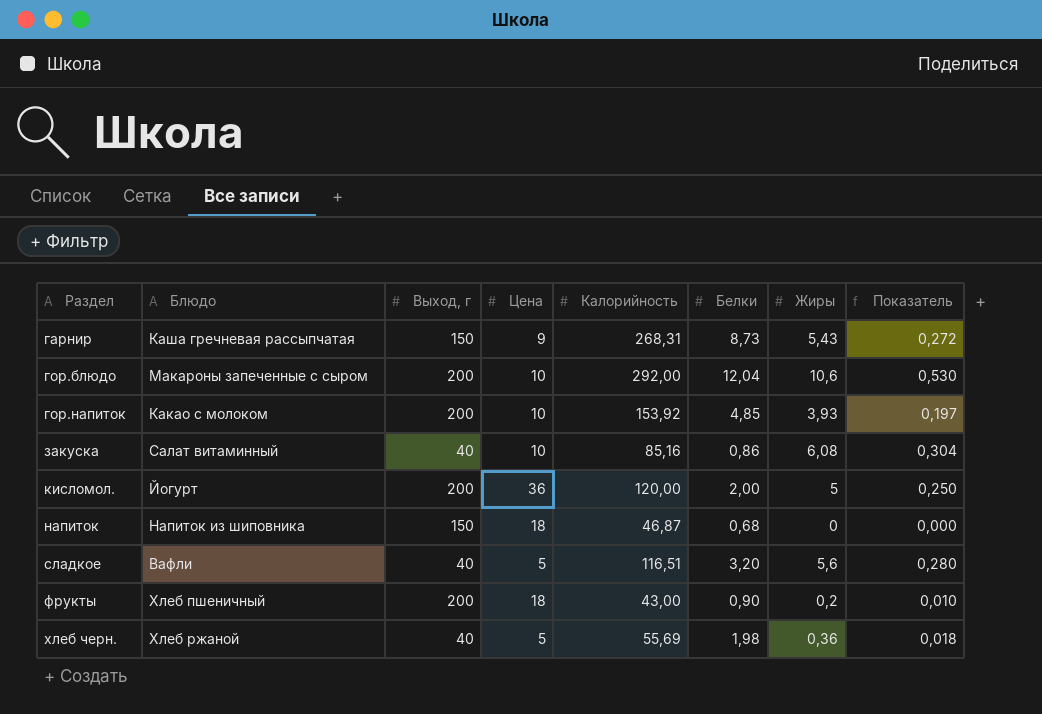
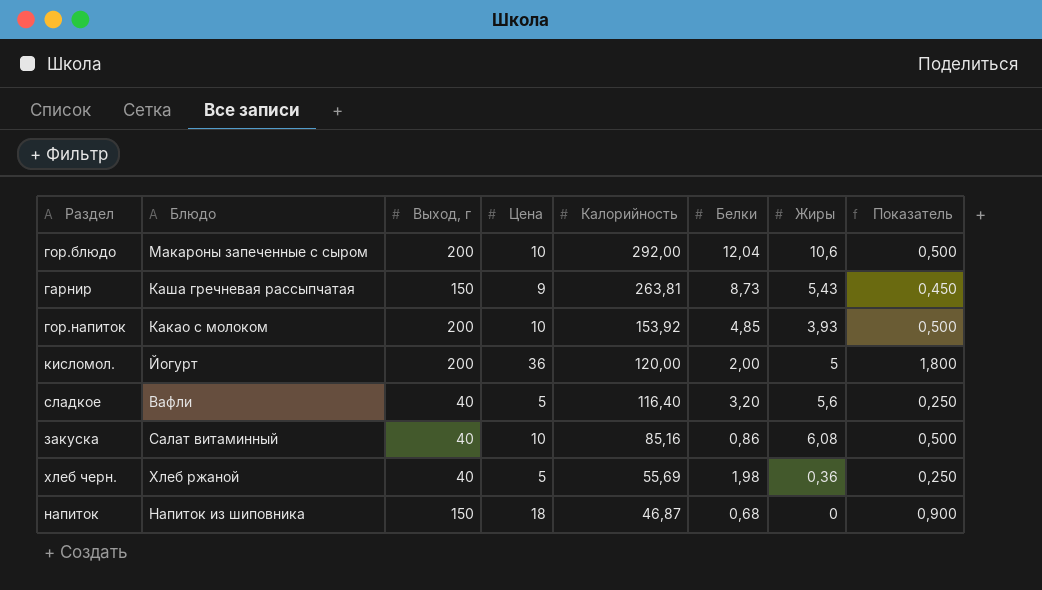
row order: Раздел ascending -> Калорийность descending
column Показатель | formula: [Жиры] * 0,05 -> [Цена] * 0,05
row фрукты: Хлеб пшеничный | 200 | 18 | 43,00 | 0,90 | 0,2 | 0,010 -> none
гарнир | Калорийность: 268,31 -> 263,81
сладкое | Калорийность: 116,51 -> 116,40

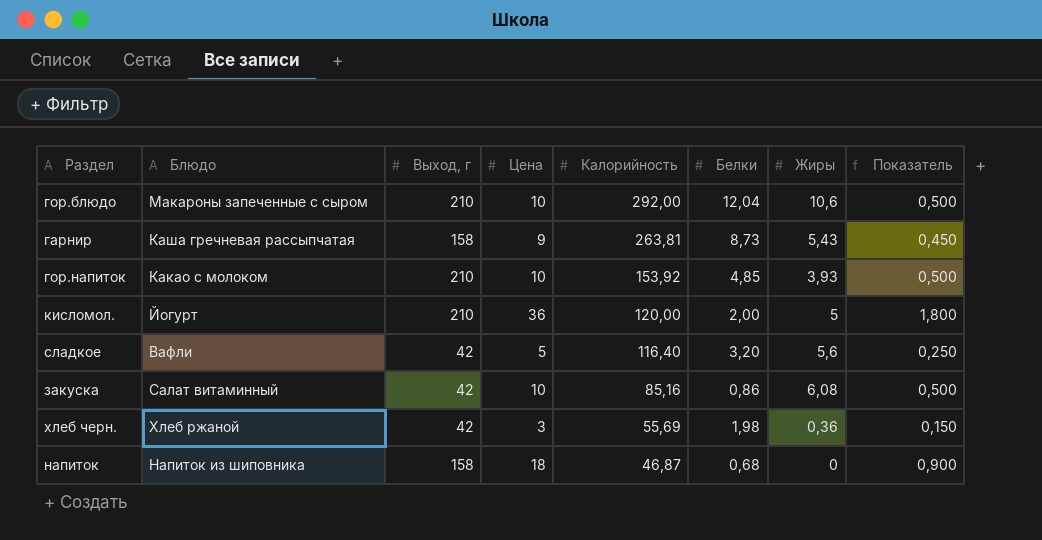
гор.блюдо | Выход, г: 200 -> 210
гарнир | Выход, г: 150 -> 158
гор.напиток | Выход, г: 200 -> 210
кисломол. | Выход, г: 200 -> 210
сладкое | Выход, г: 40 -> 42
закуска | Выход, г: 40 -> 42
хлеб черн. | Выход, г: 40 -> 42
хлеб черн. | Цена: 5 -> 3
хлеб черн. | Показатель: 0,250 -> 0,150
напиток | Выход, г: 150 -> 158

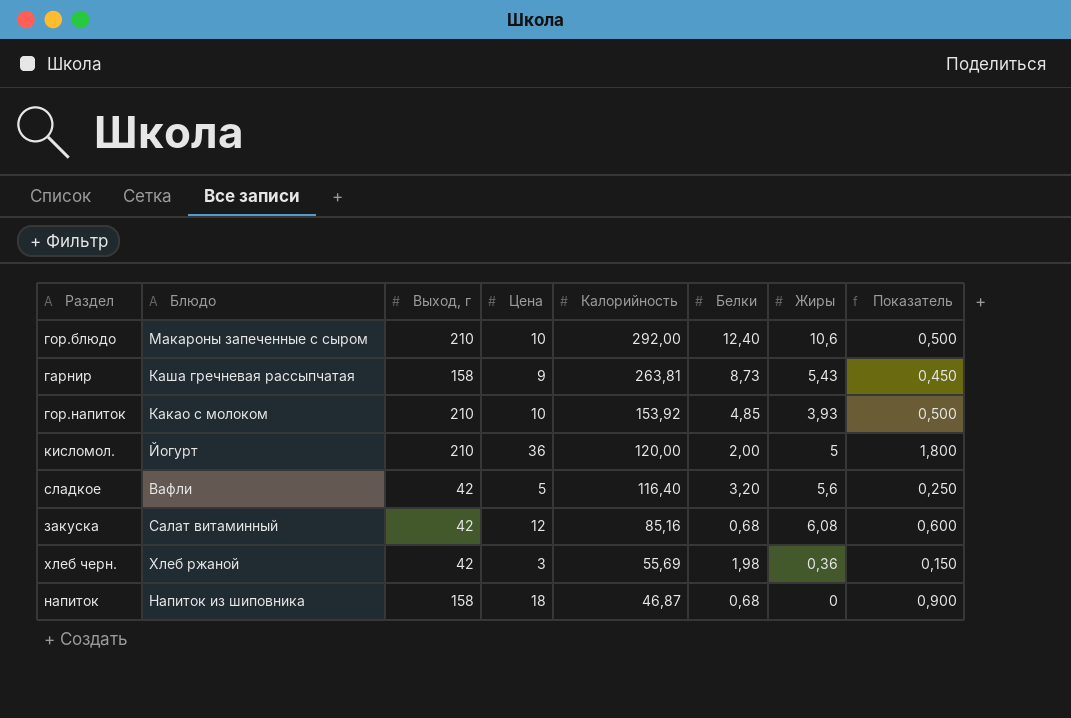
гор.блюдо | Белки: 12,04 -> 12,40
закуска | Цена: 10 -> 12
закуска | Белки: 0,86 -> 0,68
закуска | Показатель: 0,500 -> 0,600

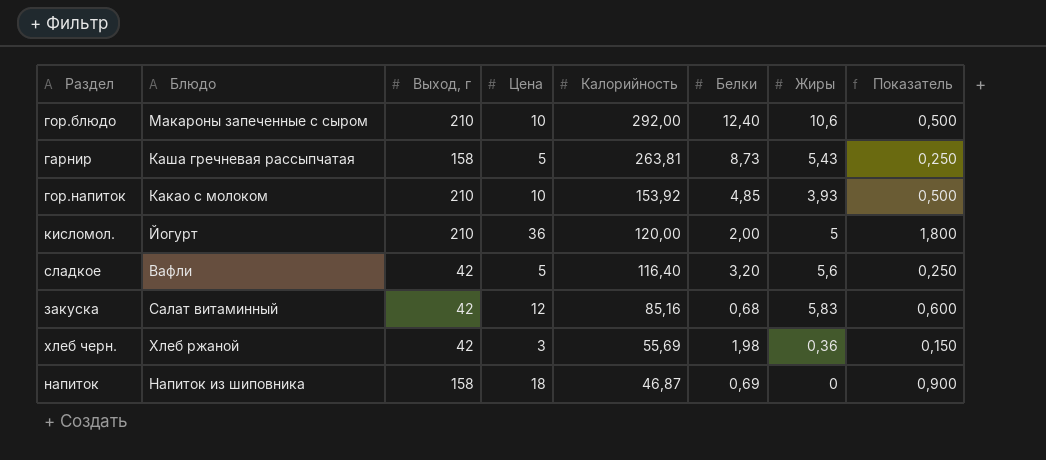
гарнир | Цена: 9 -> 5
гарнир | Показатель: 0,450 -> 0,250
закуска | Жиры: 6,08 -> 5,83
напиток | Белки: 0,68 -> 0,69

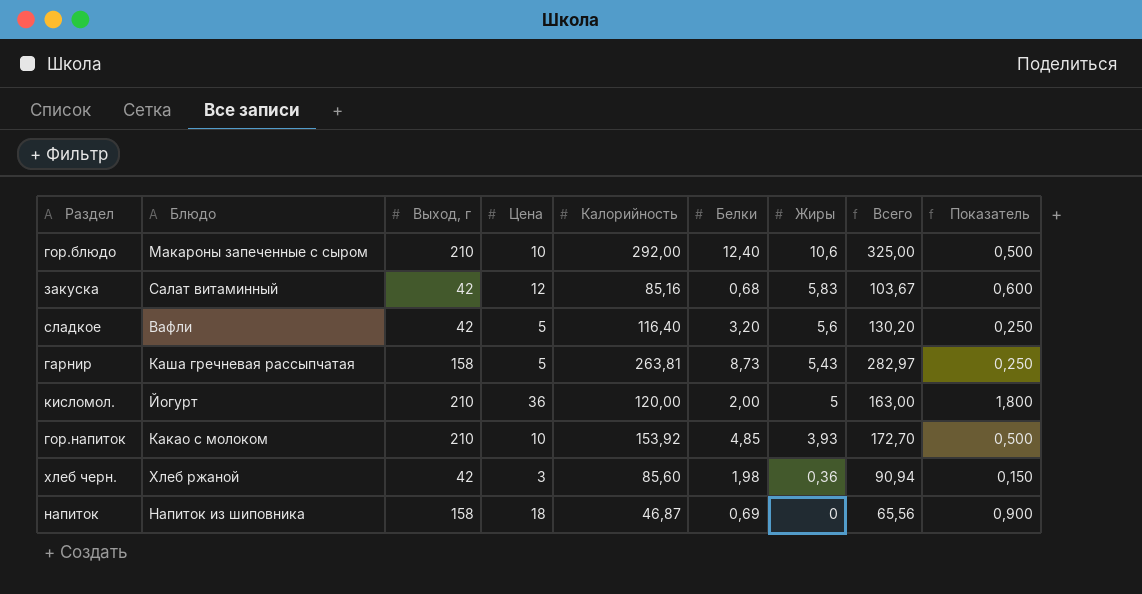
row order: Калорийность descending -> Жиры descending
column Всего | formula: none -> [Цена] + [Калорийность] + [Белки] + [Жиры]
хлеб черн. | Калорийность: 55,69 -> 85,60

